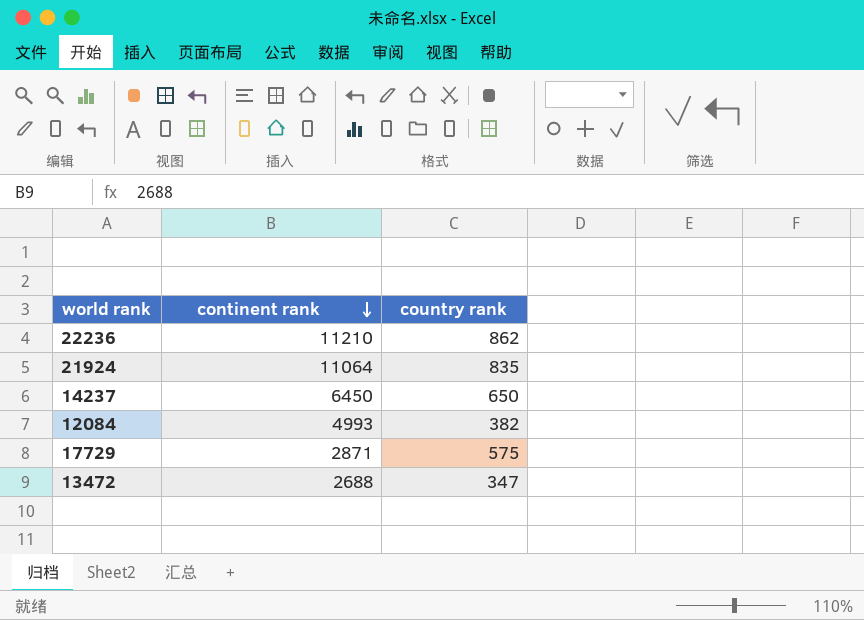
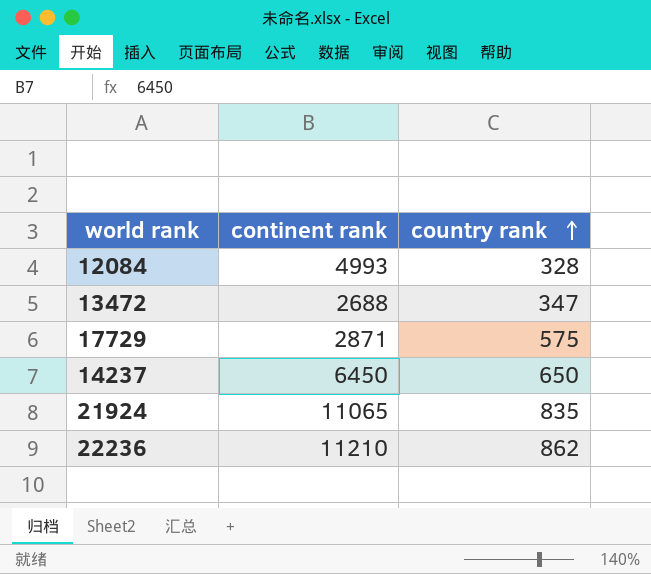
row order: continent rank descending -> country rank ascending
12084 | country rank: 382 -> 328
21924 | continent rank: 11064 -> 11065

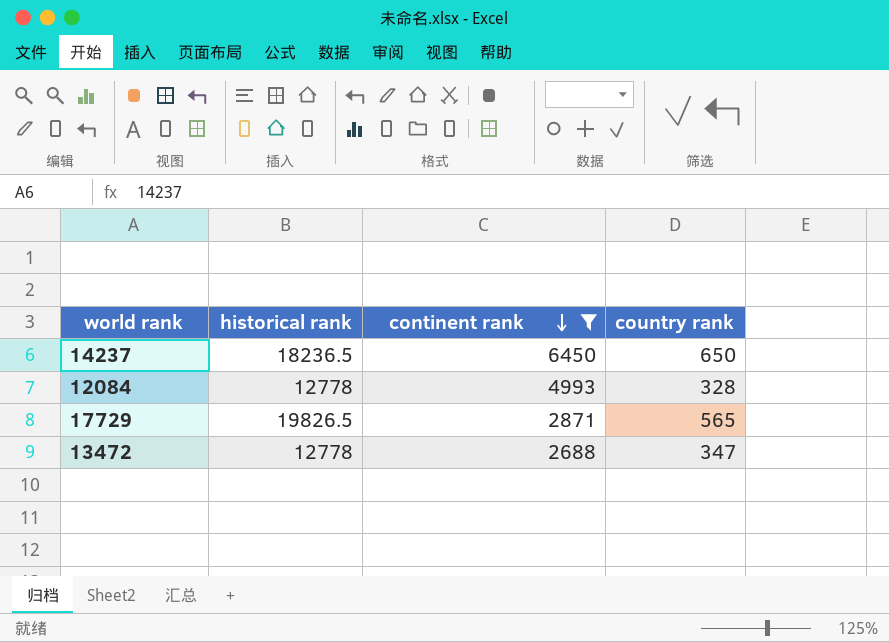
filter: none -> continent rank <= 6450
row order: country rank ascending -> continent rank descending
column historical rank | position: none -> 2
17729 | country rank: 575 -> 565

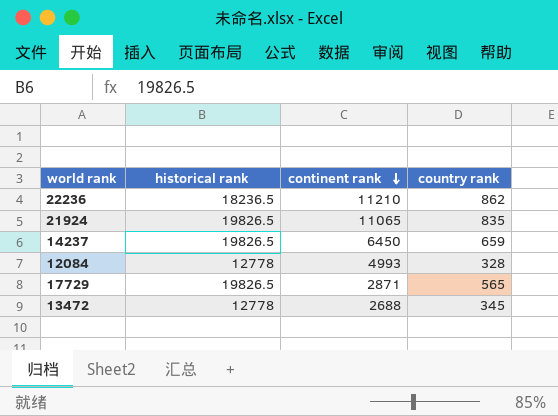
filter: continent rank <= 6450 -> none
14237 | historical rank: 18236.5 -> 19826.5
14237 | country rank: 650 -> 659
13472 | country rank: 347 -> 345

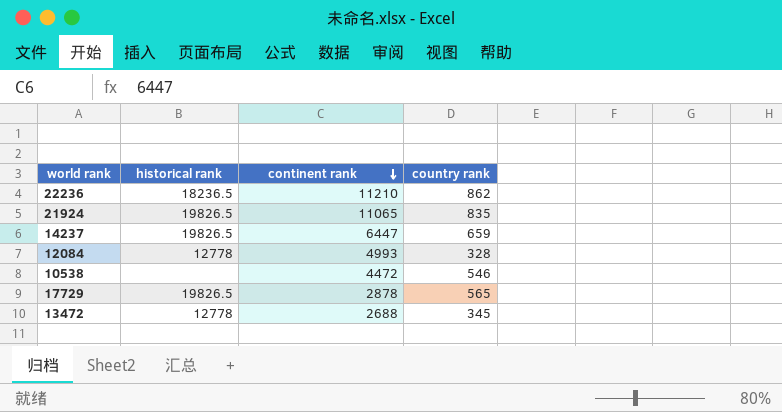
14237 | continent rank: 6450 -> 6447
row 10538: none -> none | 4472 | 546
17729 | continent rank: 2871 -> 2878

